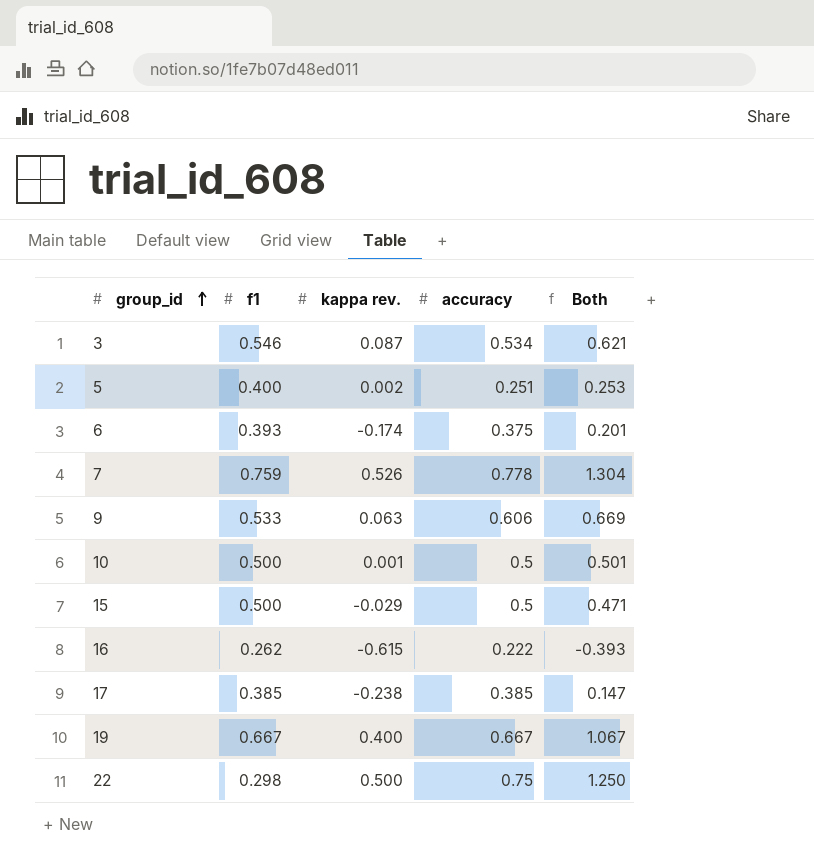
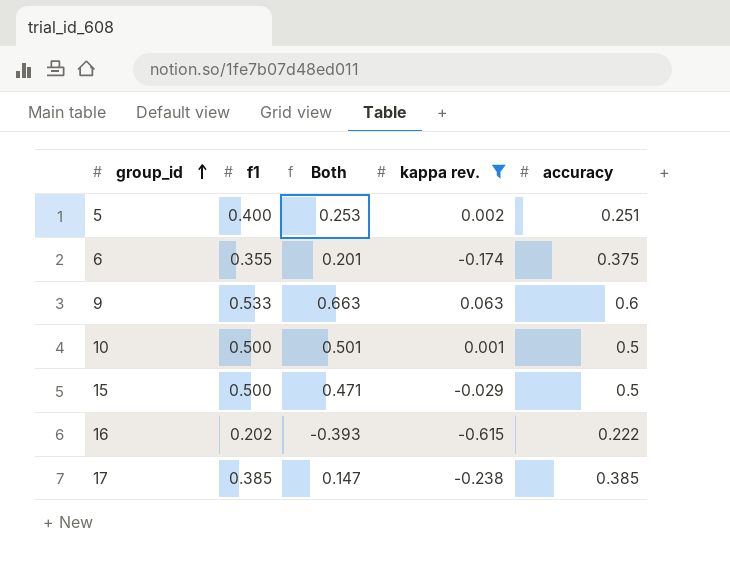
filter: none -> kappa rev. <= 0.063
column Both | position: 5 -> 3
6 | f1: 0.393 -> 0.355
9 | Both: 0.669 -> 0.663
9 | accuracy: 0.606 -> 0.6
16 | f1: 0.262 -> 0.202

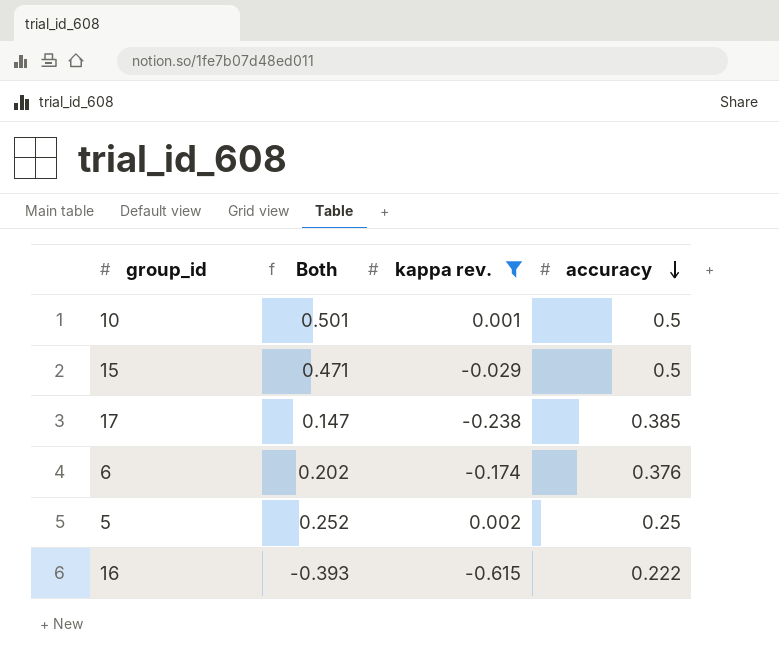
row order: group_id ascending -> accuracy descending
column f1 | position: 2 -> none
row 9: 0.533 | 0.663 | 0.063 | 0.6 -> none
6 | Both: 0.201 -> 0.202
6 | accuracy: 0.375 -> 0.376
5 | Both: 0.253 -> 0.252
5 | accuracy: 0.251 -> 0.25

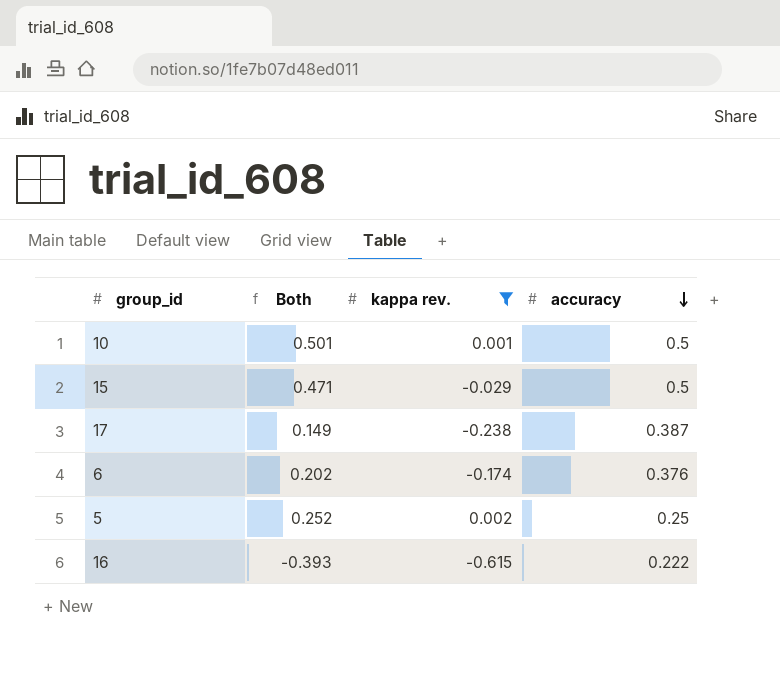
17 | Both: 0.147 -> 0.149
17 | accuracy: 0.385 -> 0.387

